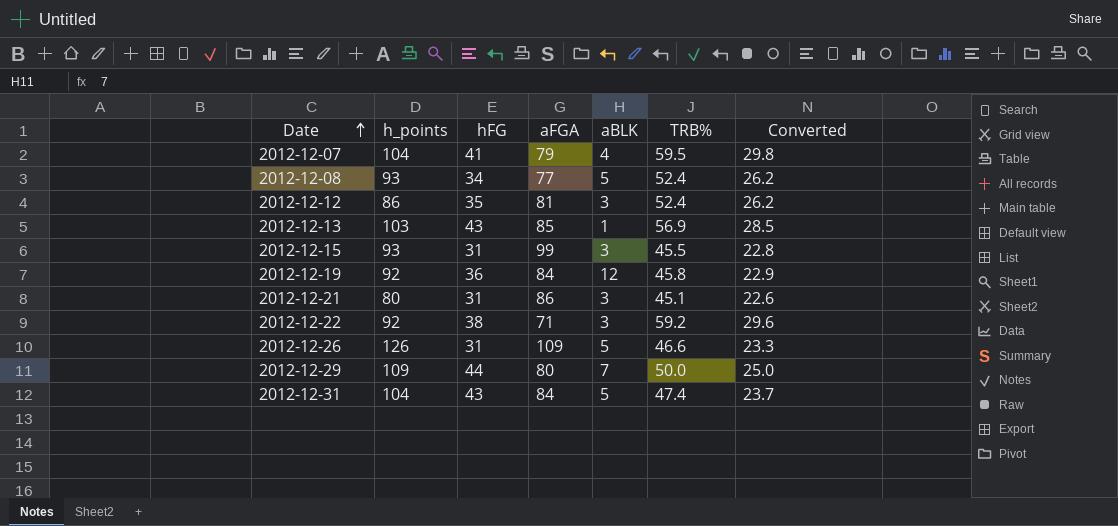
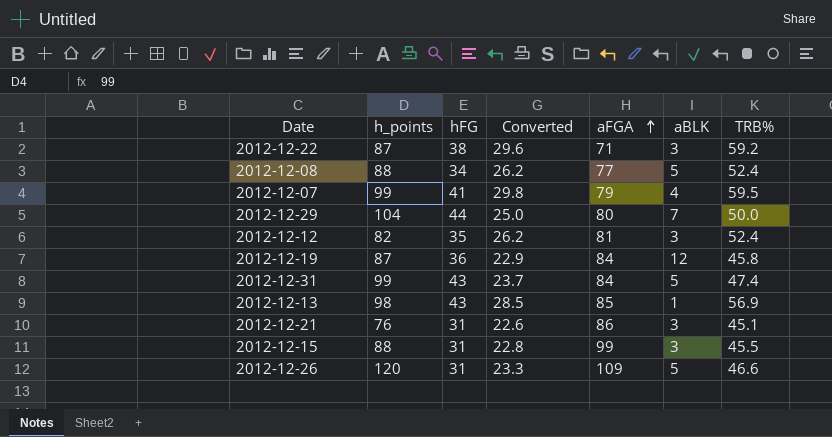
row order: Date ascending -> aFGA ascending
column Converted | position: 7 -> 4
2012-12-22 | h_points: 92 -> 87
2012-12-08 | h_points: 93 -> 88
2012-12-07 | h_points: 104 -> 99
2012-12-29 | h_points: 109 -> 104
2012-12-12 | h_points: 86 -> 82
2012-12-19 | h_points: 92 -> 87
2012-12-31 | h_points: 104 -> 99
2012-12-13 | h_points: 103 -> 98
2012-12-21 | h_points: 80 -> 76
2012-12-15 | h_points: 93 -> 88
2012-12-26 | h_points: 126 -> 120

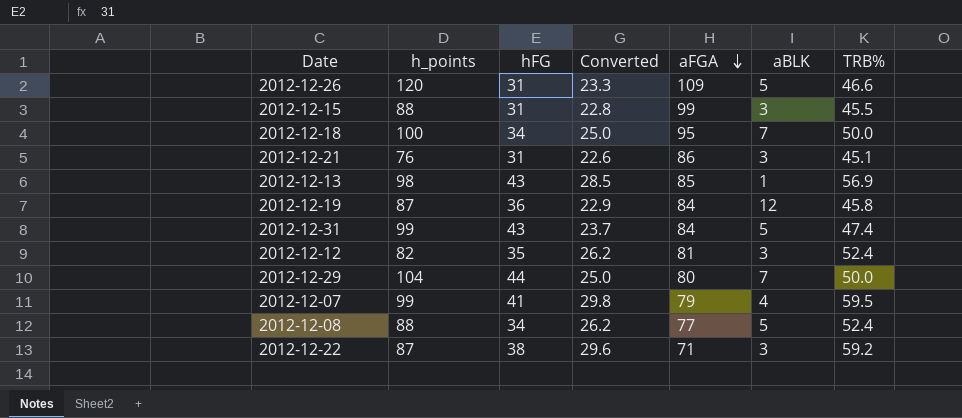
row order: aFGA ascending -> aFGA descending
row 2012-12-18: none -> 100 | 34 | 25.0 | 95 | 7 | 50.0

